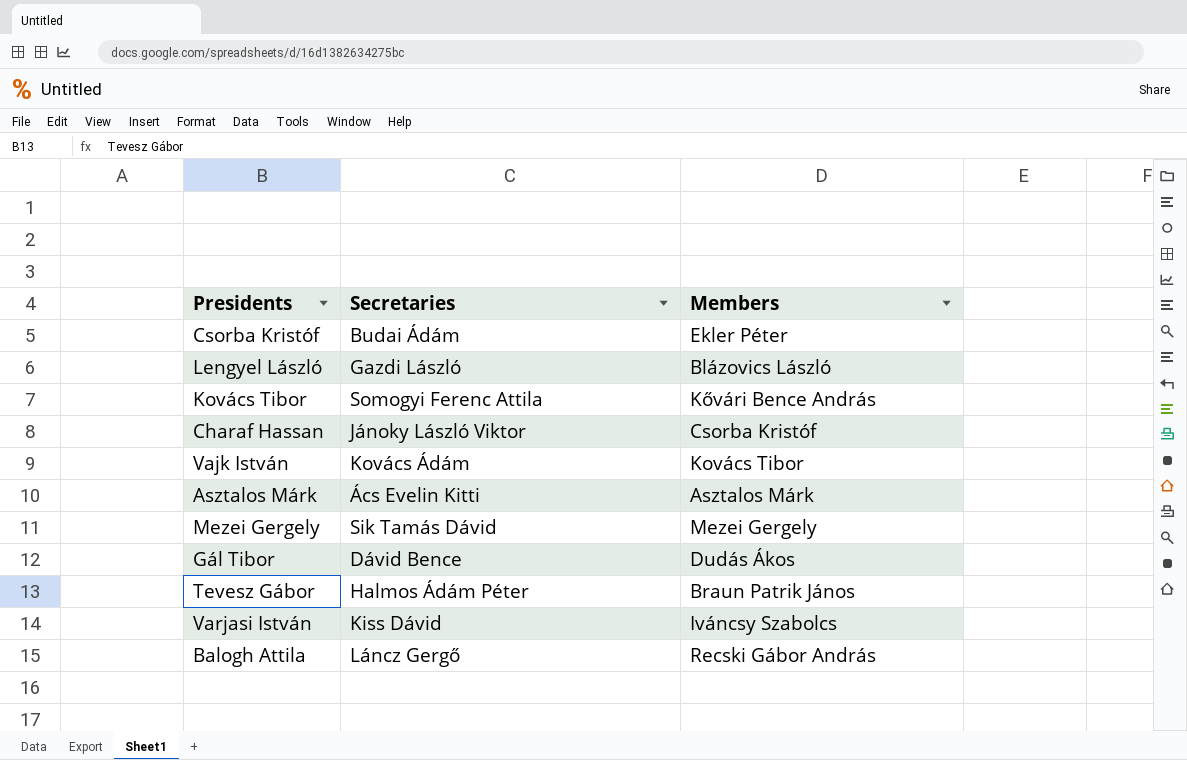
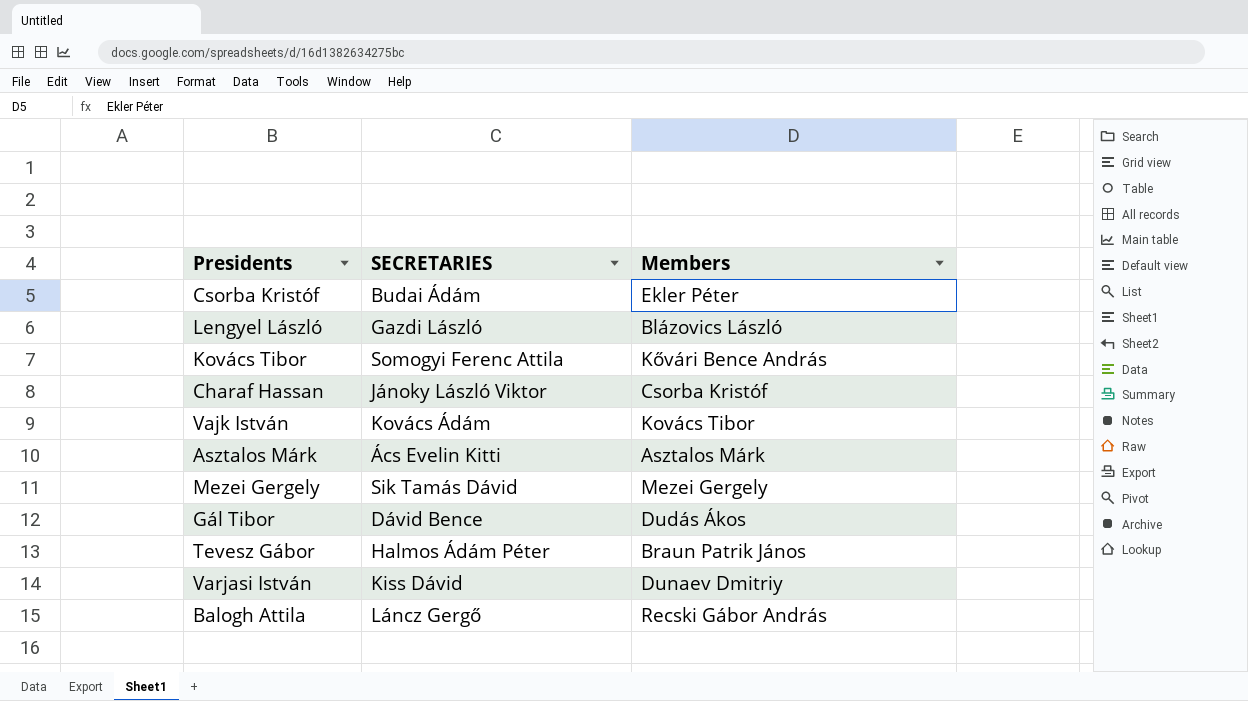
column name: Secretaries -> SECRETARIES
Varjasi István | Members: Iváncsy Szabolcs -> Dunaev Dmitriy

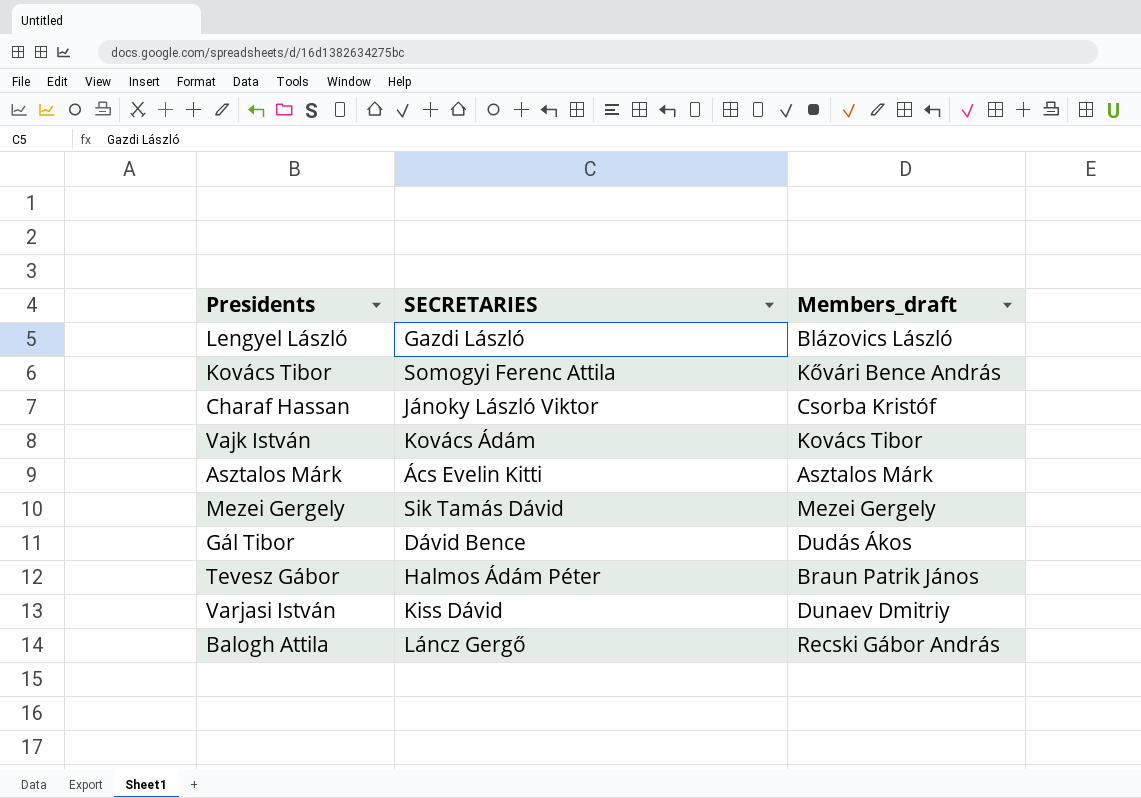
column name: Members -> Members_draft
row Csorba Kristóf: Budai Ádám | Ekler Péter -> none

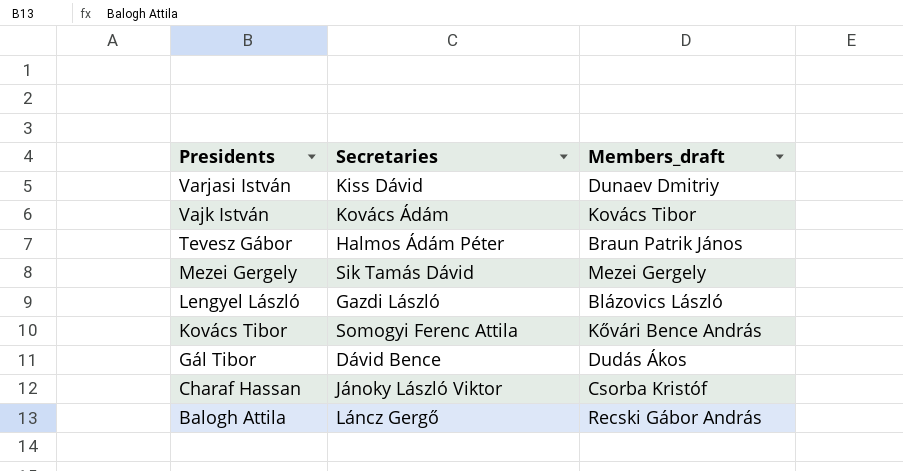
row order: none -> Presidents descending
column name: SECRETARIES -> Secretaries
row Asztalos Márk: Ács Evelin Kitti | Asztalos Márk -> none

